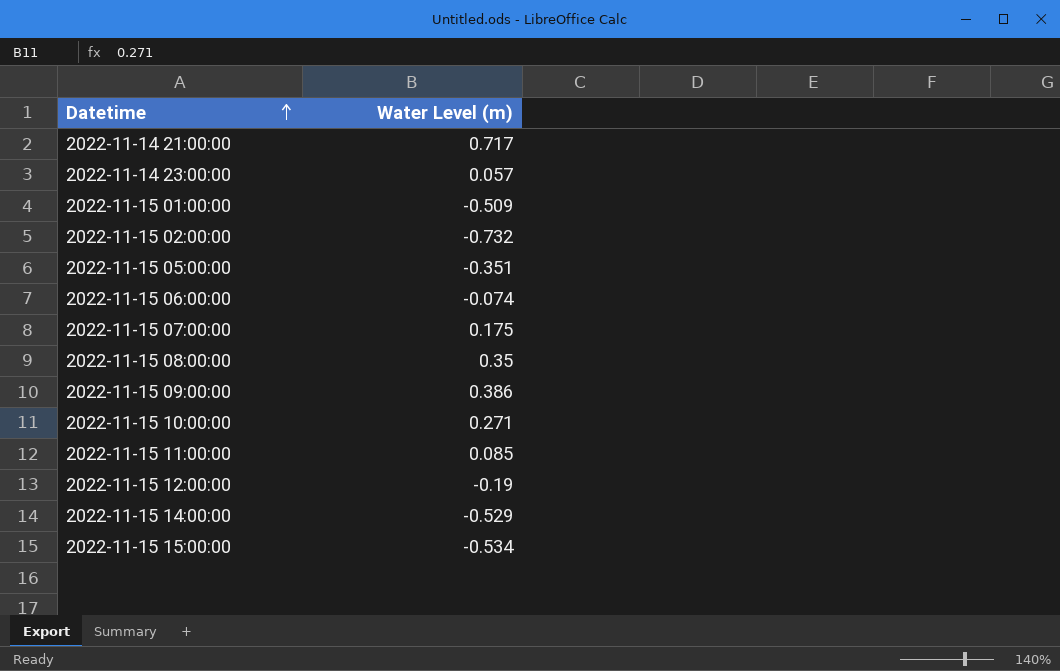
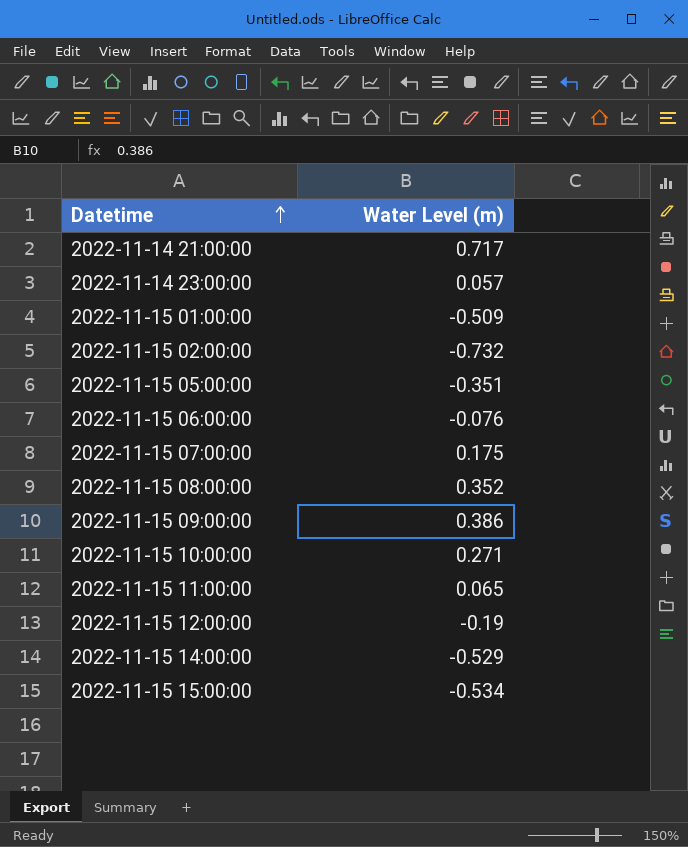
2022-11-15 06:00:00 | Water Level (m): -0.074 -> -0.076
2022-11-15 08:00:00 | Water Level (m): 0.35 -> 0.352
2022-11-15 11:00:00 | Water Level (m): 0.085 -> 0.065

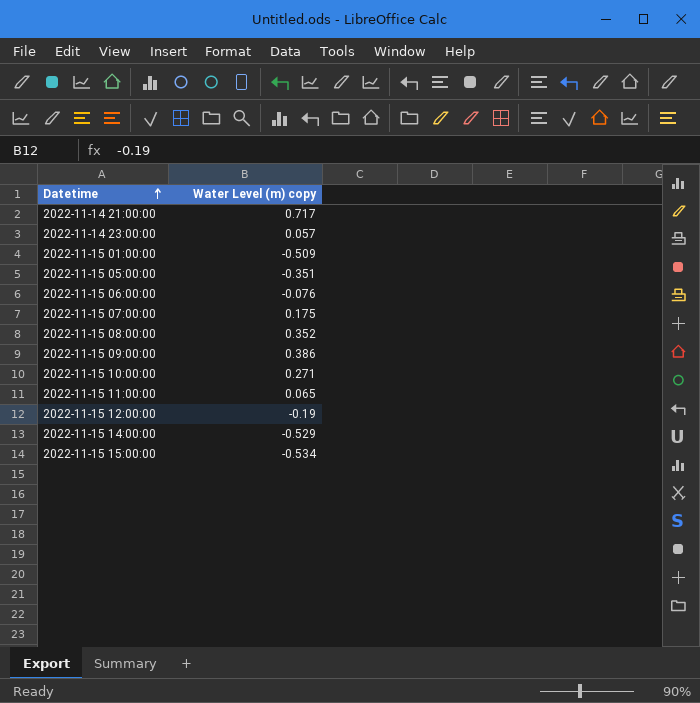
column name: Water Level (m) -> Water Level (m) copy
row 2022-11-15 02:00:00: -0.732 -> none

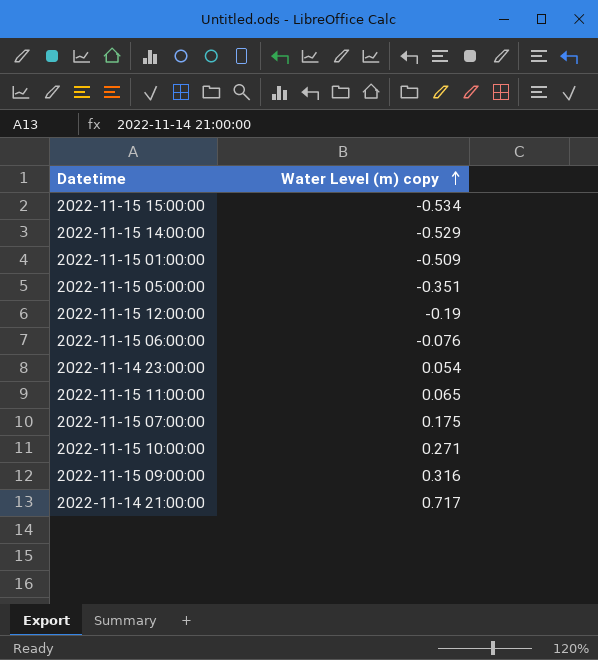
row order: Datetime ascending -> Water Level (m) copy ascending
row 2022-11-15 08:00:00: 0.352 -> none
2022-11-14 23:00:00 | Water Level (m) copy: 0.057 -> 0.054
2022-11-15 09:00:00 | Water Level (m) copy: 0.386 -> 0.316

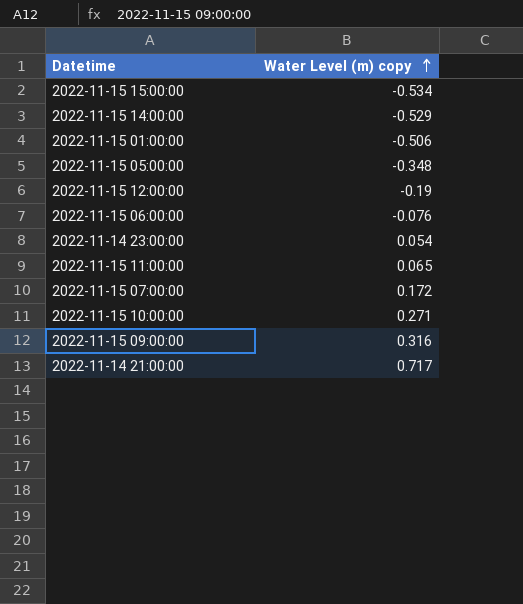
2022-11-15 01:00:00 | Water Level (m) copy: -0.509 -> -0.506
2022-11-15 05:00:00 | Water Level (m) copy: -0.351 -> -0.348
2022-11-15 07:00:00 | Water Level (m) copy: 0.175 -> 0.172

